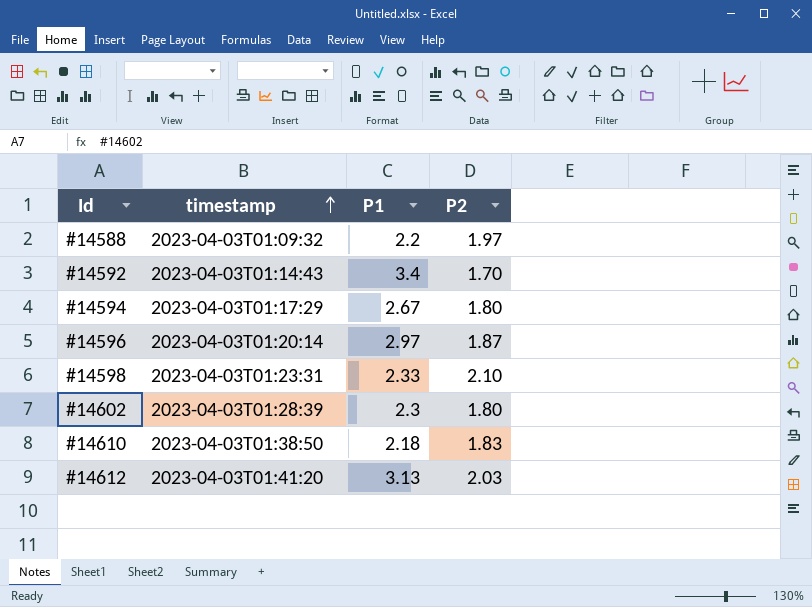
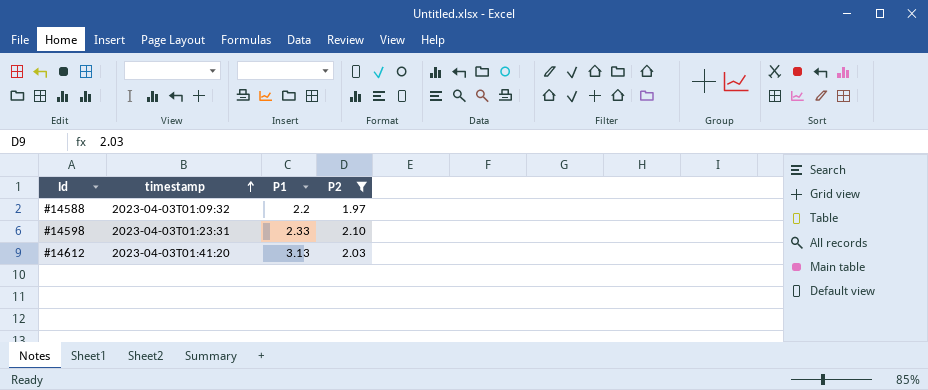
filter: none -> P2 >= 1.97

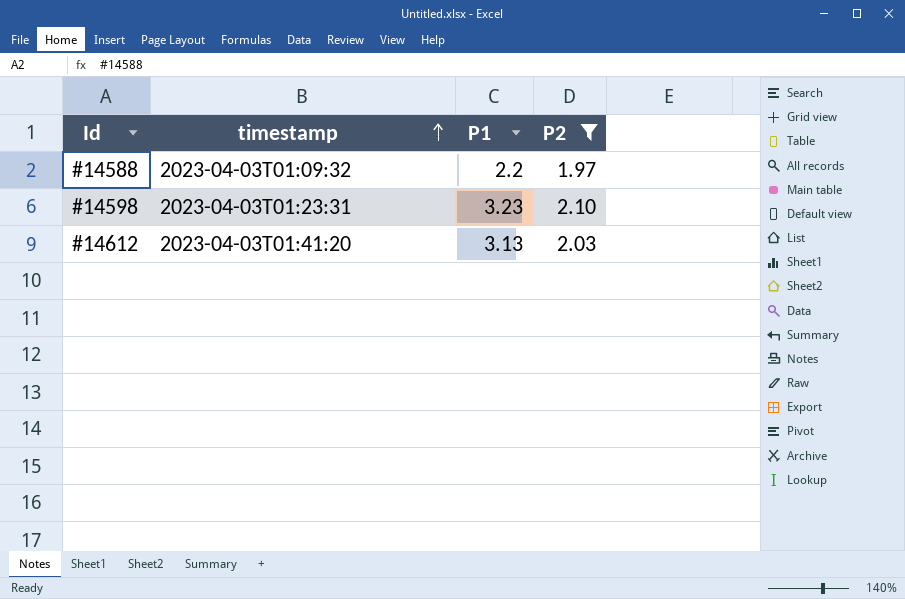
#14598 | P1: 2.33 -> 3.23

